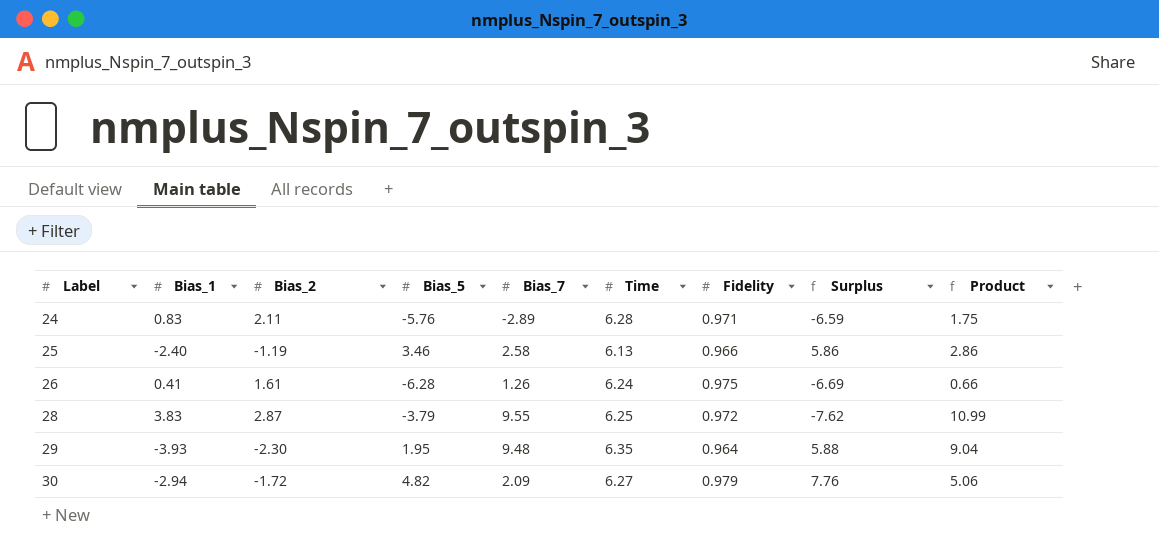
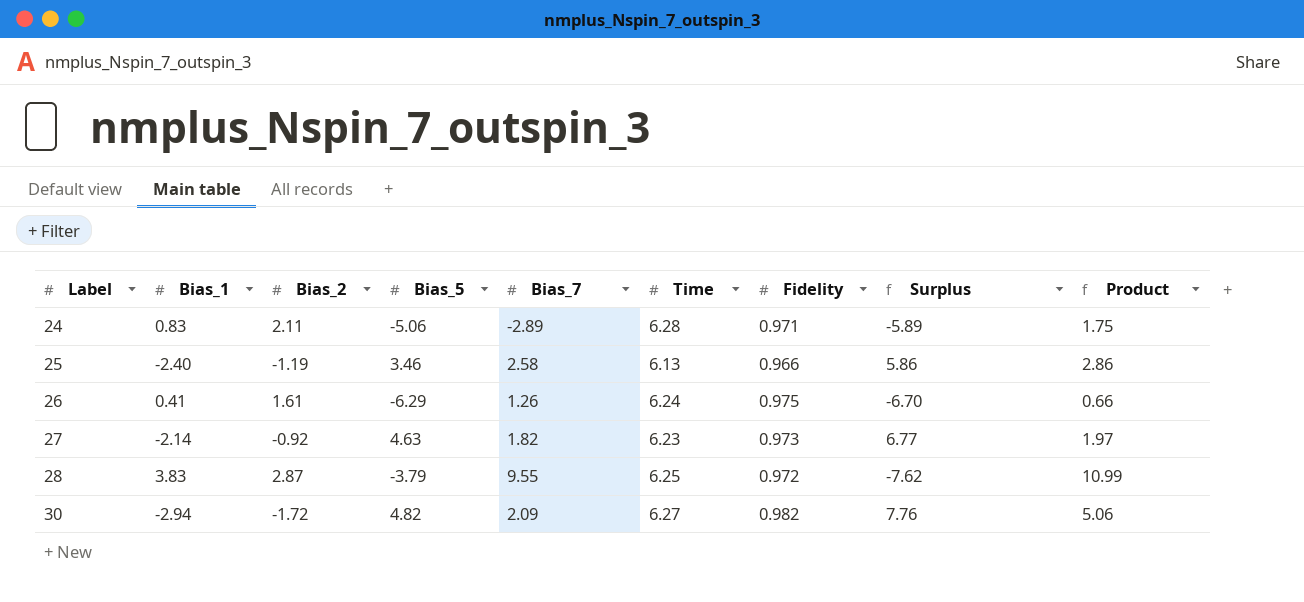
row 29: -3.93 | -2.30 | 1.95 | 9.48 | 6.35 | 0.964 | 5.88 | 9.04 -> none
24 | Bias_5: -5.76 -> -5.06
24 | Surplus: -6.59 -> -5.89
26 | Bias_5: -6.28 -> -6.29
26 | Surplus: -6.69 -> -6.70
row 27: none -> -2.14 | -0.92 | 4.63 | 1.82 | 6.23 | 0.973 | 6.77 | 1.97
30 | Fidelity: 0.979 -> 0.982

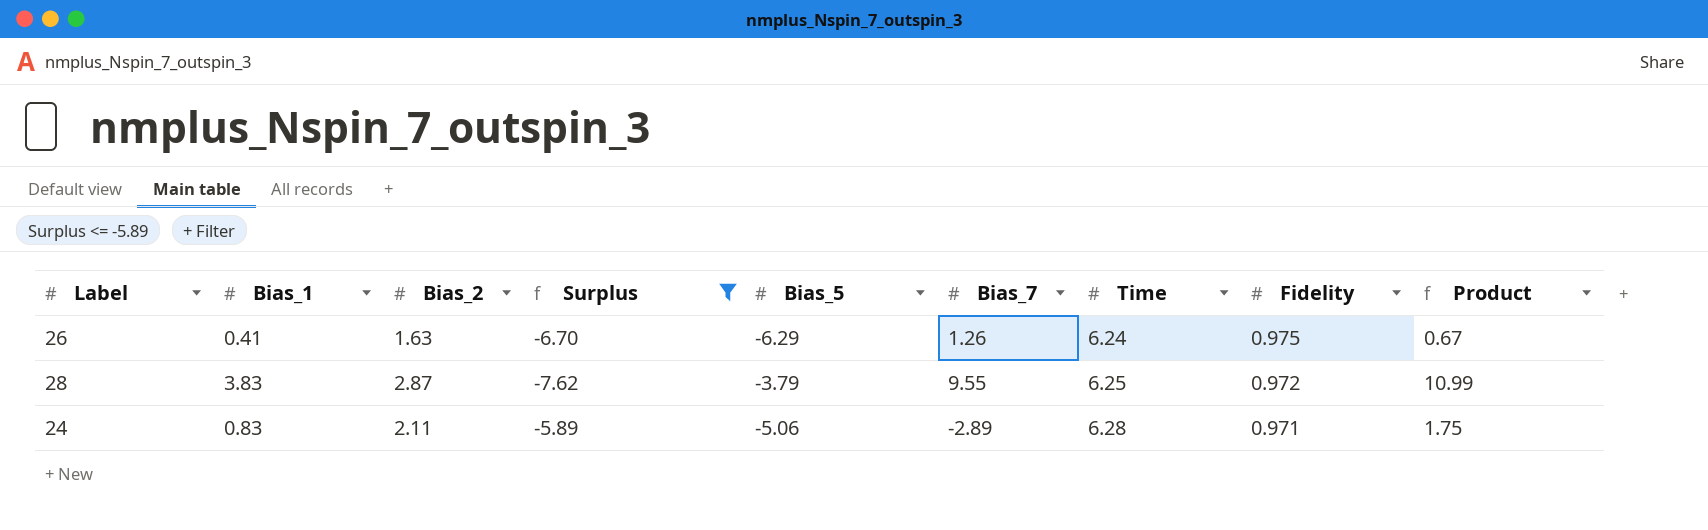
filter: none -> Surplus <= -5.89
row order: Label ascending -> Time ascending
column Surplus | position: 8 -> 4
26 | Bias_2: 1.61 -> 1.63
26 | Product: 0.66 -> 0.67

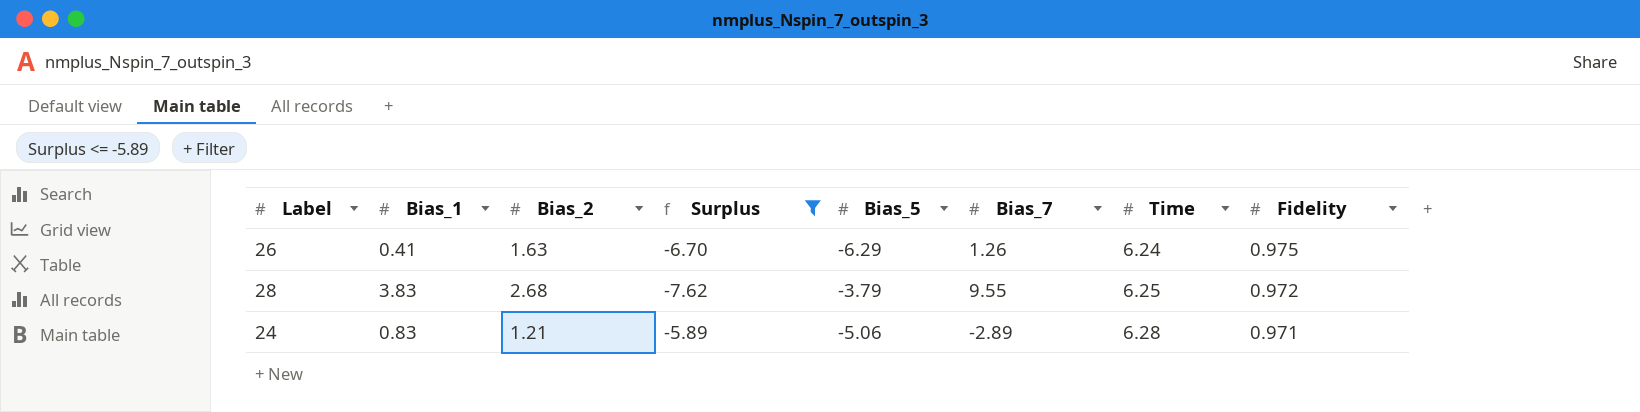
column Product | formula: [Bias_1] * [Bias_2] -> none
28 | Bias_2: 2.87 -> 2.68
24 | Bias_2: 2.11 -> 1.21

